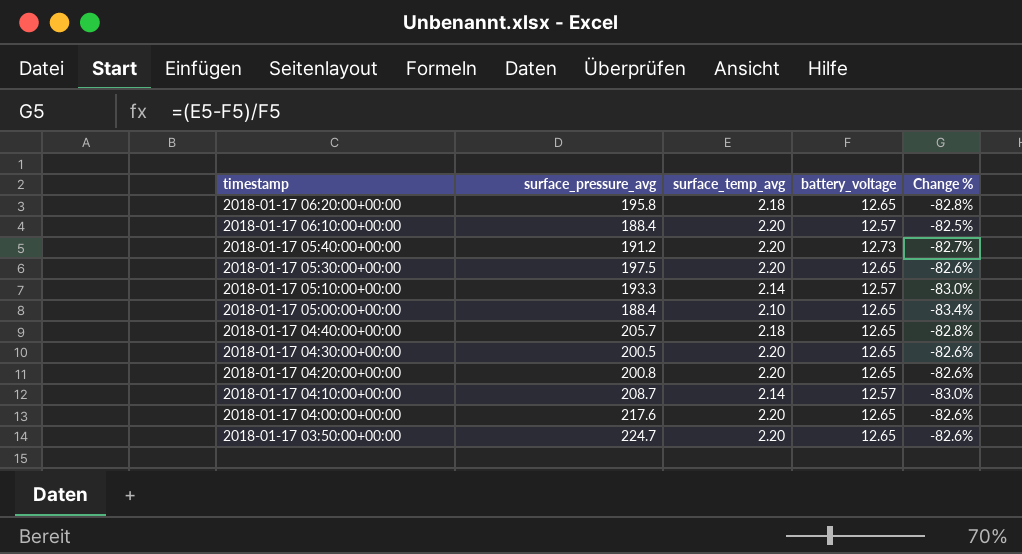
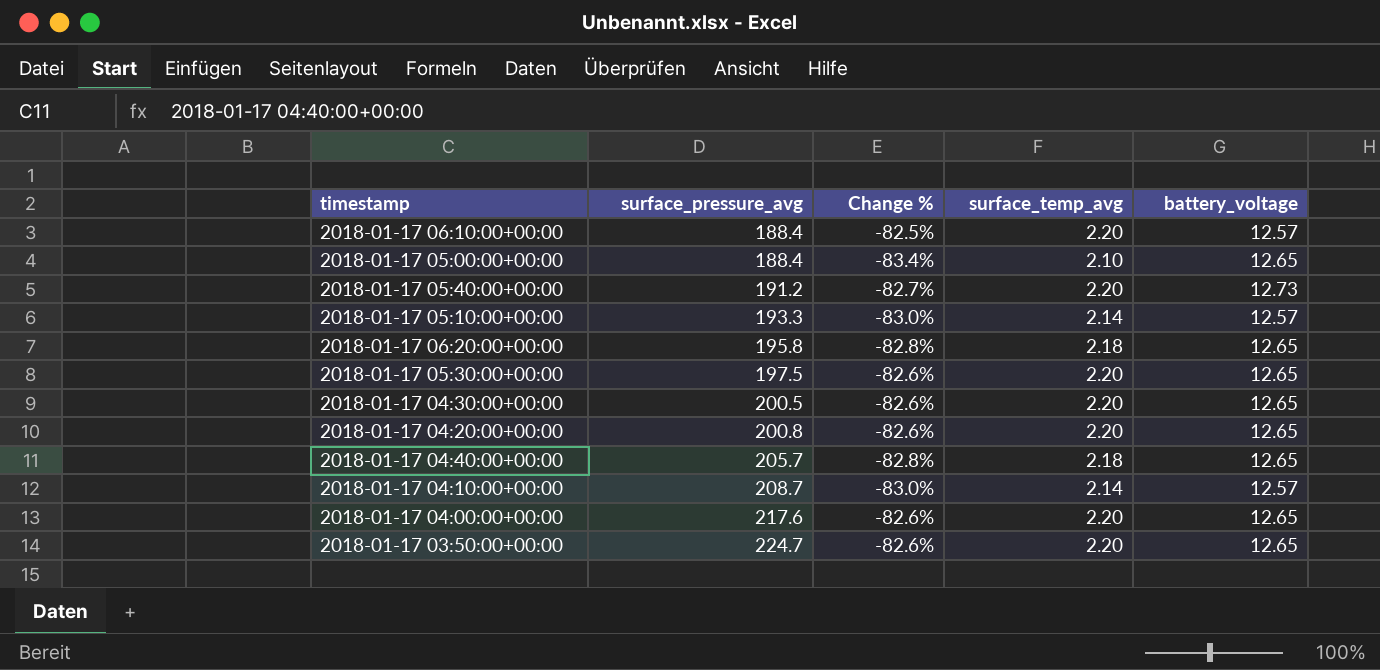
row order: timestamp descending -> surface_pressure_avg ascending
column Change % | position: 5 -> 3

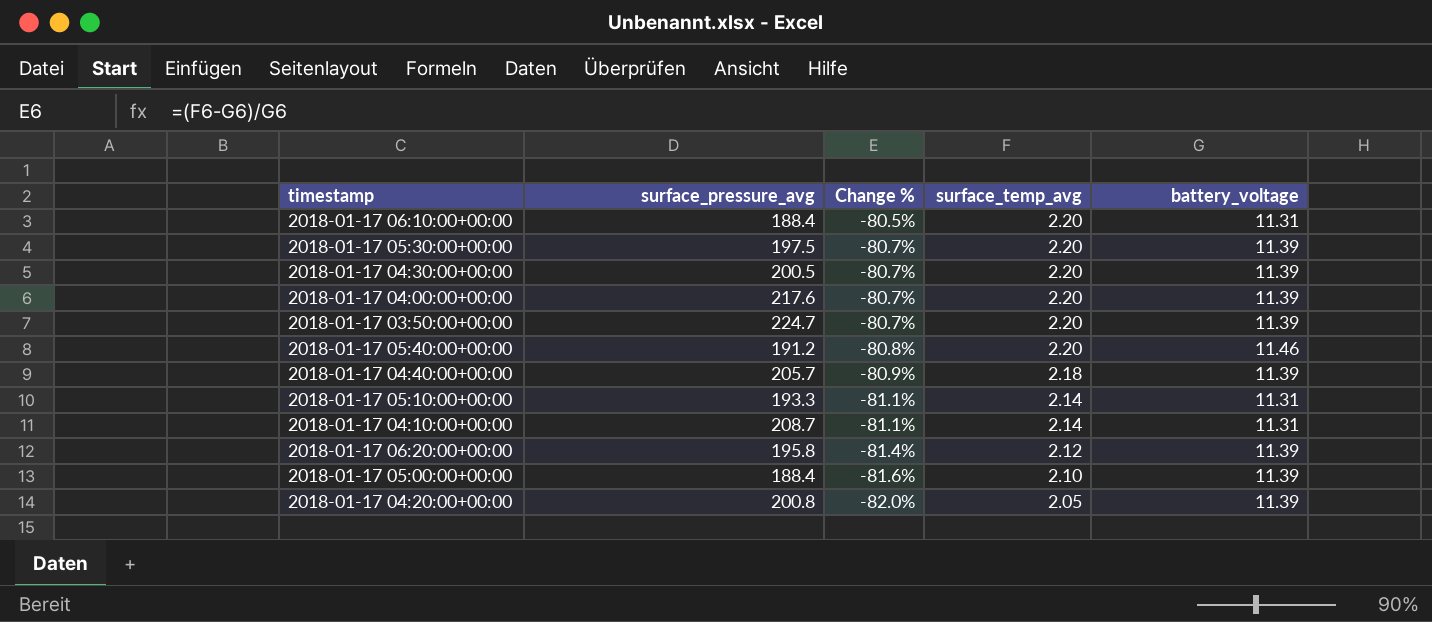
row order: surface_pressure_avg ascending -> Change % descending
2018-01-17 06:10:00+00:00 | Change %: -82.5% -> -80.5%
2018-01-17 06:10:00+00:00 | battery_voltage: 12.57 -> 11.31
2018-01-17 05:30:00+00:00 | Change %: -82.6% -> -80.7%
2018-01-17 05:30:00+00:00 | battery_voltage: 12.65 -> 11.39
2018-01-17 04:30:00+00:00 | Change %: -82.6% -> -80.7%
2018-01-17 04:30:00+00:00 | battery_voltage: 12.65 -> 11.39
2018-01-17 04:00:00+00:00 | Change %: -82.6% -> -80.7%
2018-01-17 04:00:00+00:00 | battery_voltage: 12.65 -> 11.39
2018-01-17 03:50:00+00:00 | Change %: -82.6% -> -80.7%
2018-01-17 03:50:00+00:00 | battery_voltage: 12.65 -> 11.39
2018-01-17 05:40:00+00:00 | Change %: -82.7% -> -80.8%
2018-01-17 05:40:00+00:00 | battery_voltage: 12.73 -> 11.46
2018-01-17 04:40:00+00:00 | Change %: -82.8% -> -80.9%
2018-01-17 04:40:00+00:00 | battery_voltage: 12.65 -> 11.39
2018-01-17 05:10:00+00:00 | Change %: -83.0% -> -81.1%
2018-01-17 05:10:00+00:00 | battery_voltage: 12.57 -> 11.31
2018-01-17 04:10:00+00:00 | Change %: -83.0% -> -81.1%
2018-01-17 04:10:00+00:00 | battery_voltage: 12.57 -> 11.31
2018-01-17 06:20:00+00:00 | Change %: -82.8% -> -81.4%
2018-01-17 06:20:00+00:00 | surface_temp_avg: 2.18 -> 2.12
2018-01-17 06:20:00+00:00 | battery_voltage: 12.65 -> 11.39
2018-01-17 05:00:00+00:00 | Change %: -83.4% -> -81.6%
2018-01-17 05:00:00+00:00 | battery_voltage: 12.65 -> 11.39
2018-01-17 04:20:00+00:00 | Change %: -82.6% -> -82.0%
2018-01-17 04:20:00+00:00 | surface_temp_avg: 2.20 -> 2.05
2018-01-17 04:20:00+00:00 | battery_voltage: 12.65 -> 11.39

